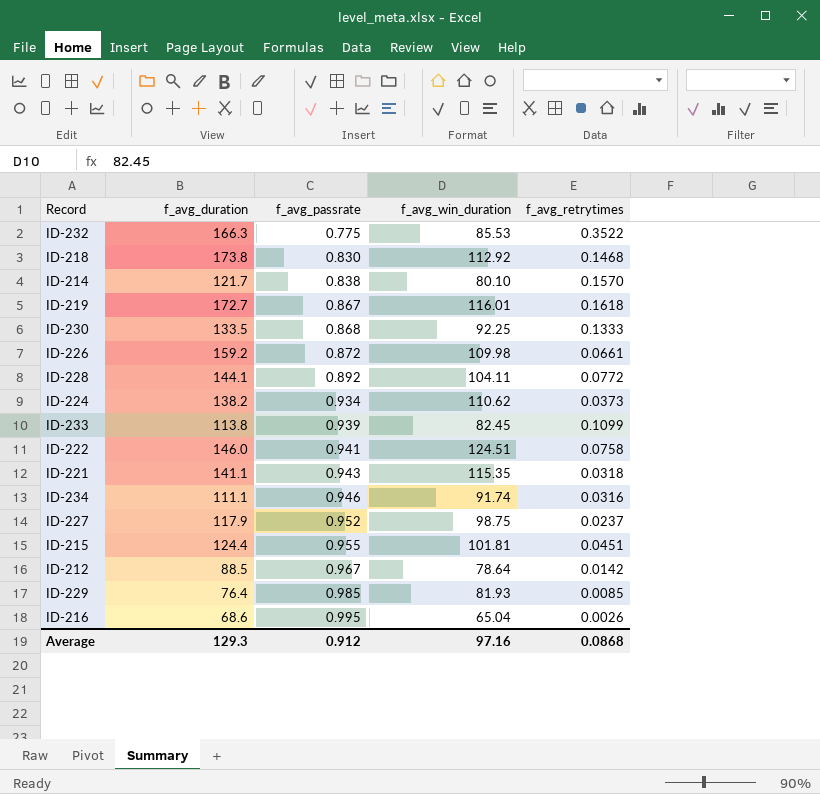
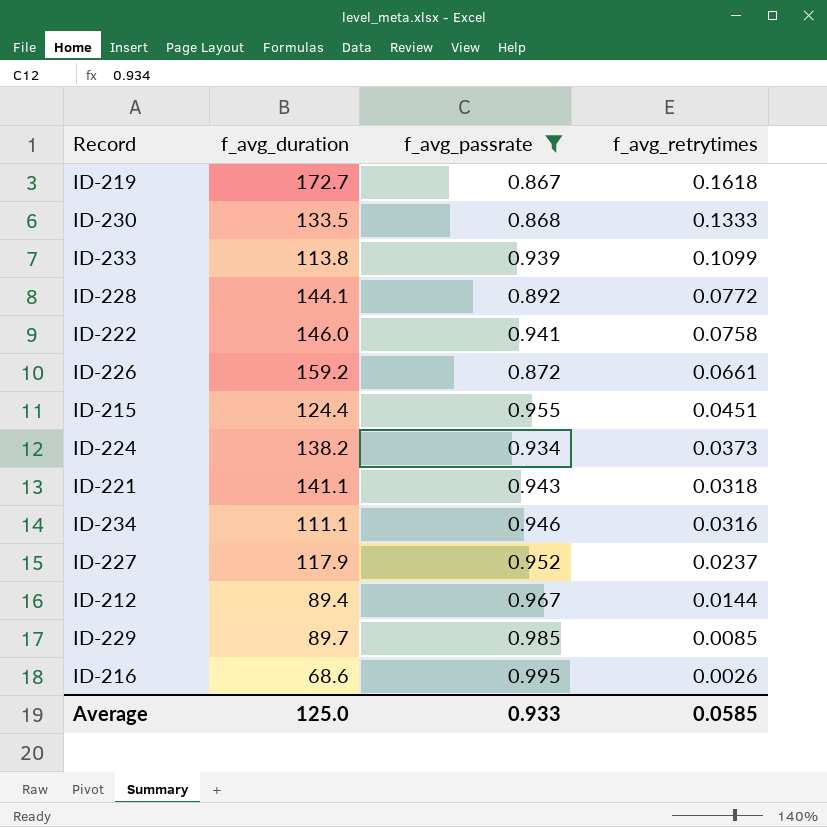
filter: none -> f_avg_passrate >= 0.867
row order: f_avg_passrate ascending -> f_avg_retrytimes descending
column f_avg_win_duration | position: 4 -> none
ID-212 | f_avg_duration: 88.5 -> 89.4
ID-212 | f_avg_retrytimes: 0.0142 -> 0.0144
ID-229 | f_avg_duration: 76.4 -> 89.7
Average | f_avg_duration: 129.3 -> 125.0
Average | f_avg_passrate: 0.912 -> 0.933
Average | f_avg_retrytimes: 0.0868 -> 0.0585

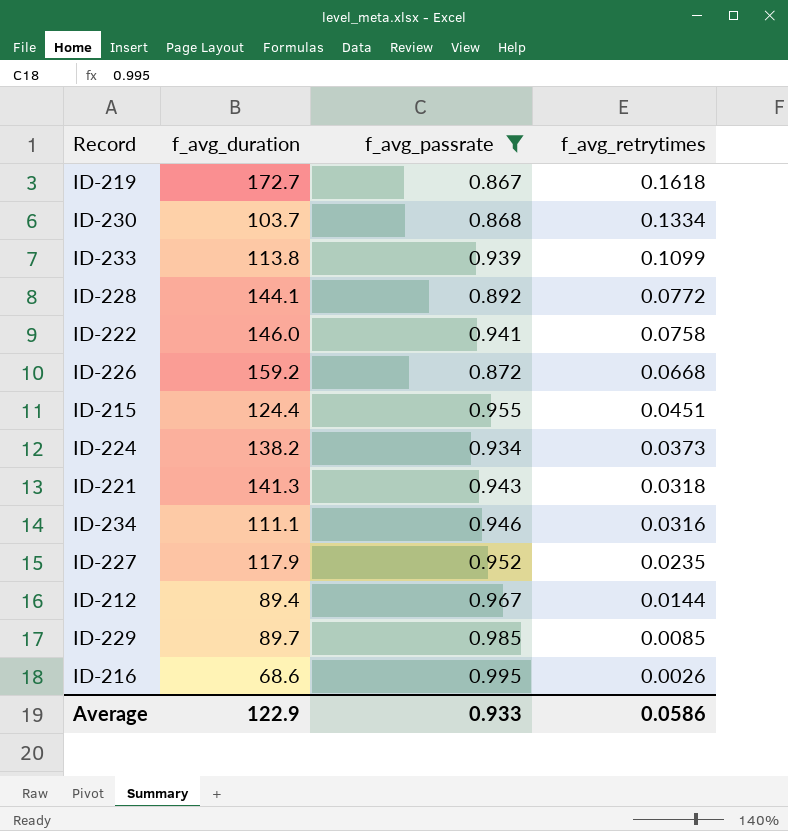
ID-230 | f_avg_duration: 133.5 -> 103.7
ID-230 | f_avg_retrytimes: 0.1333 -> 0.1334
ID-226 | f_avg_retrytimes: 0.0661 -> 0.0668
ID-221 | f_avg_duration: 141.1 -> 141.3
ID-227 | f_avg_retrytimes: 0.0237 -> 0.0235
Average | f_avg_duration: 125.0 -> 122.9
Average | f_avg_retrytimes: 0.0585 -> 0.0586

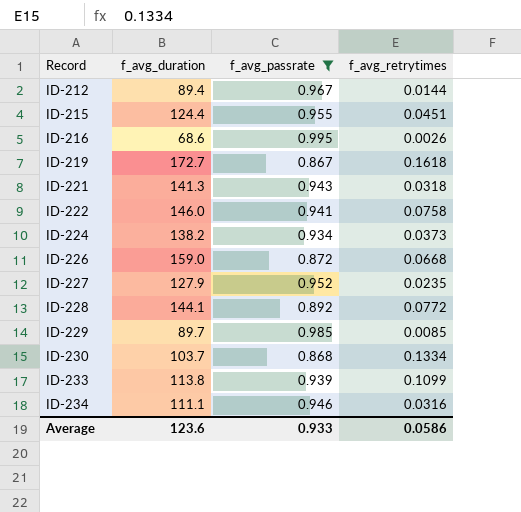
row order: f_avg_retrytimes descending -> Record ascending
ID-226 | f_avg_duration: 159.2 -> 159.0
ID-227 | f_avg_duration: 117.9 -> 127.9
Average | f_avg_duration: 122.9 -> 123.6

